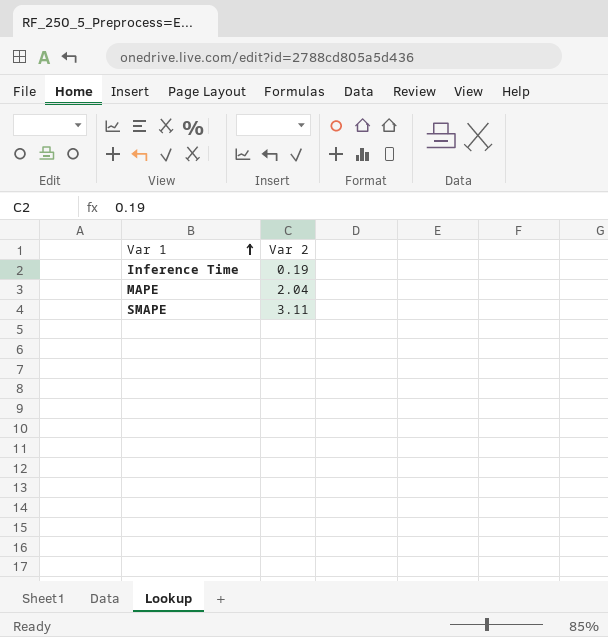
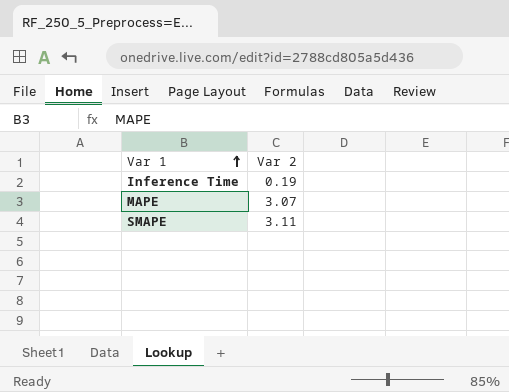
MAPE | Var 2: 2.04 -> 3.07

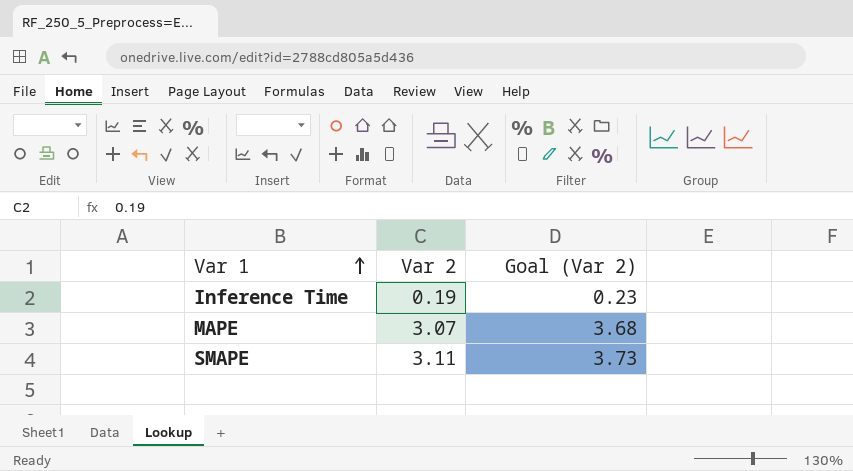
column Goal (Var 2) | formula: none -> [Var 2] * 1.2

